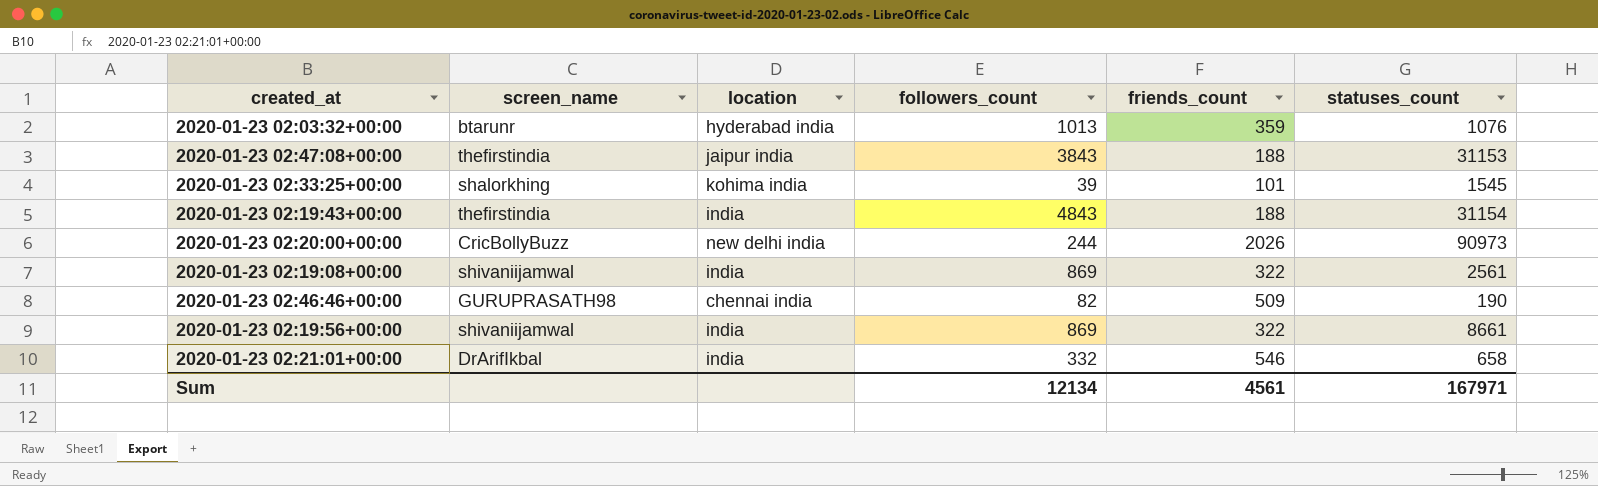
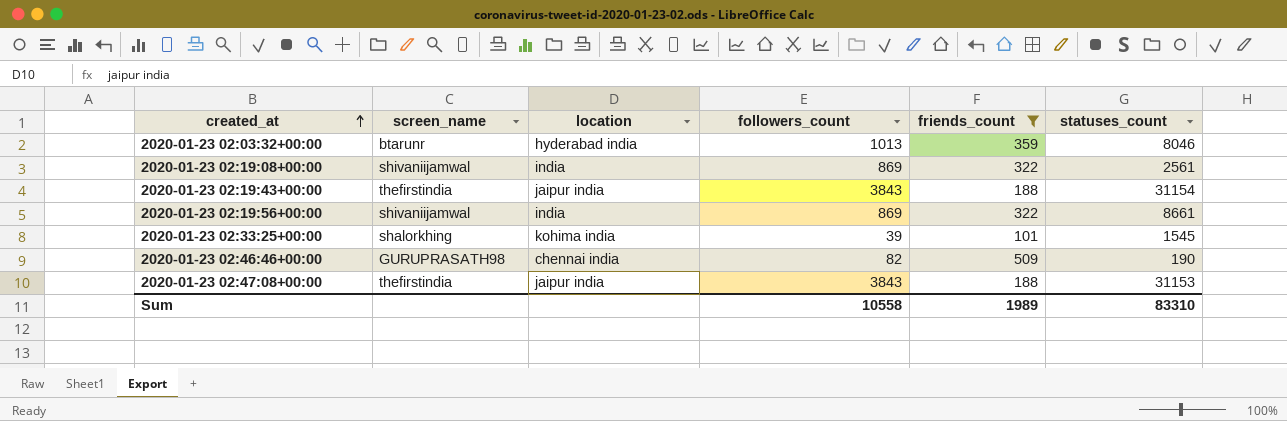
filter: none -> friends_count <= 509
row order: none -> created_at ascending
2020-01-23 02:03:32+00:00 | statuses_count: 1076 -> 8046
2020-01-23 02:19:43+00:00 | location: india -> jaipur india
2020-01-23 02:19:43+00:00 | followers_count: 4843 -> 3843
Sum | followers_count: 12134 -> 10558
Sum | friends_count: 4561 -> 1989
Sum | statuses_count: 167971 -> 83310

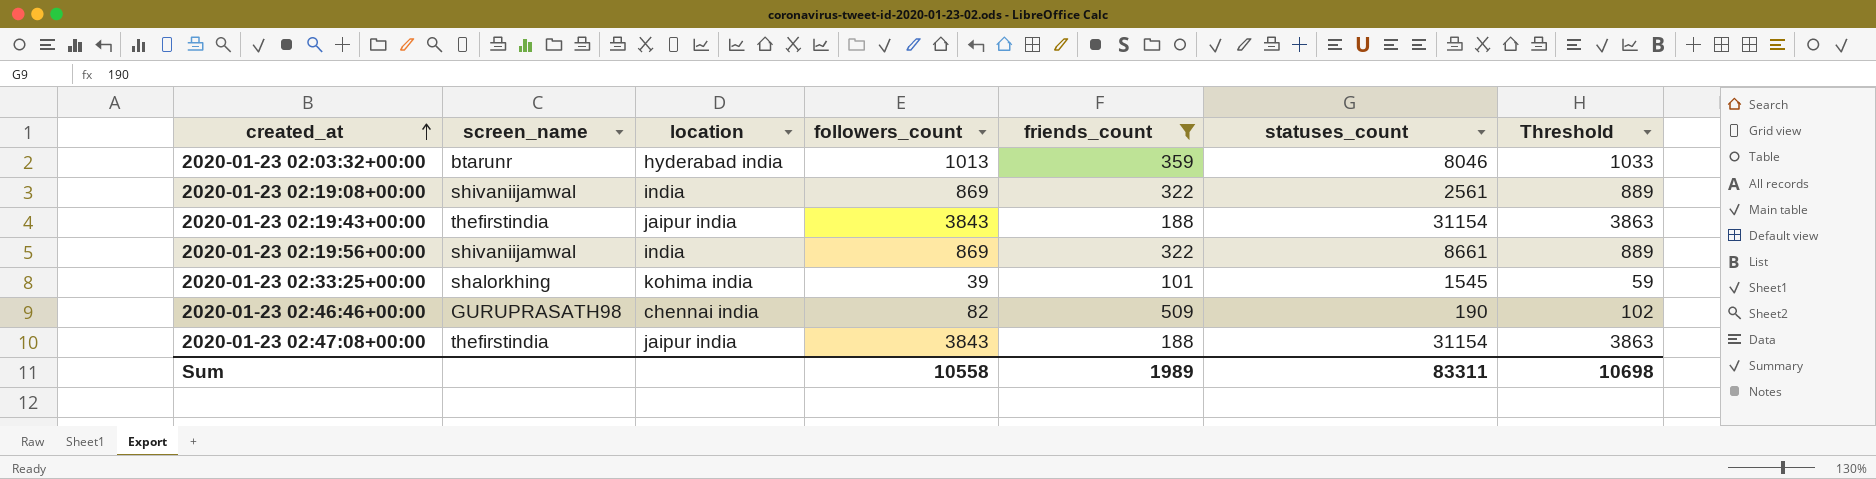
column Threshold | formula: none -> [followers_count] + 20
2020-01-23 02:47:08+00:00 | statuses_count: 31153 -> 31154
Sum | statuses_count: 83310 -> 83311

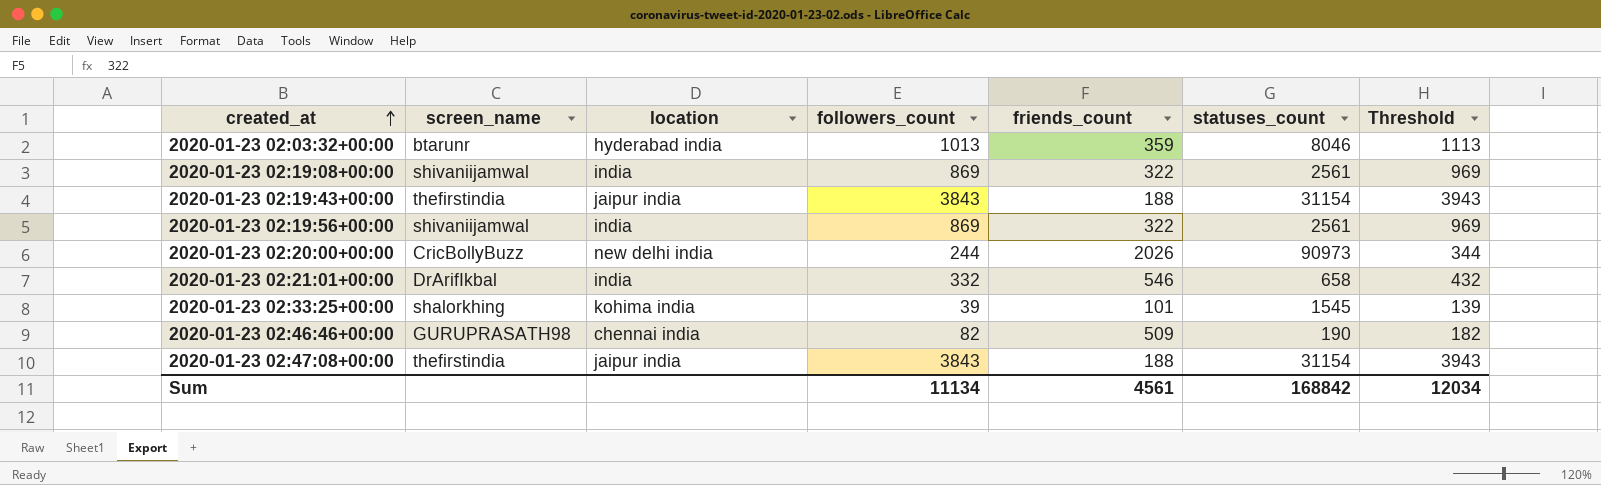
filter: friends_count <= 509 -> none
column Threshold | formula: [followers_count] + 20 -> [followers_count] + 100
2020-01-23 02:19:56+00:00 | statuses_count: 8661 -> 2561
Sum | followers_count: 10558 -> 11134
Sum | friends_count: 1989 -> 4561
Sum | statuses_count: 83311 -> 168842
Sum | Threshold: 10698 -> 12034

